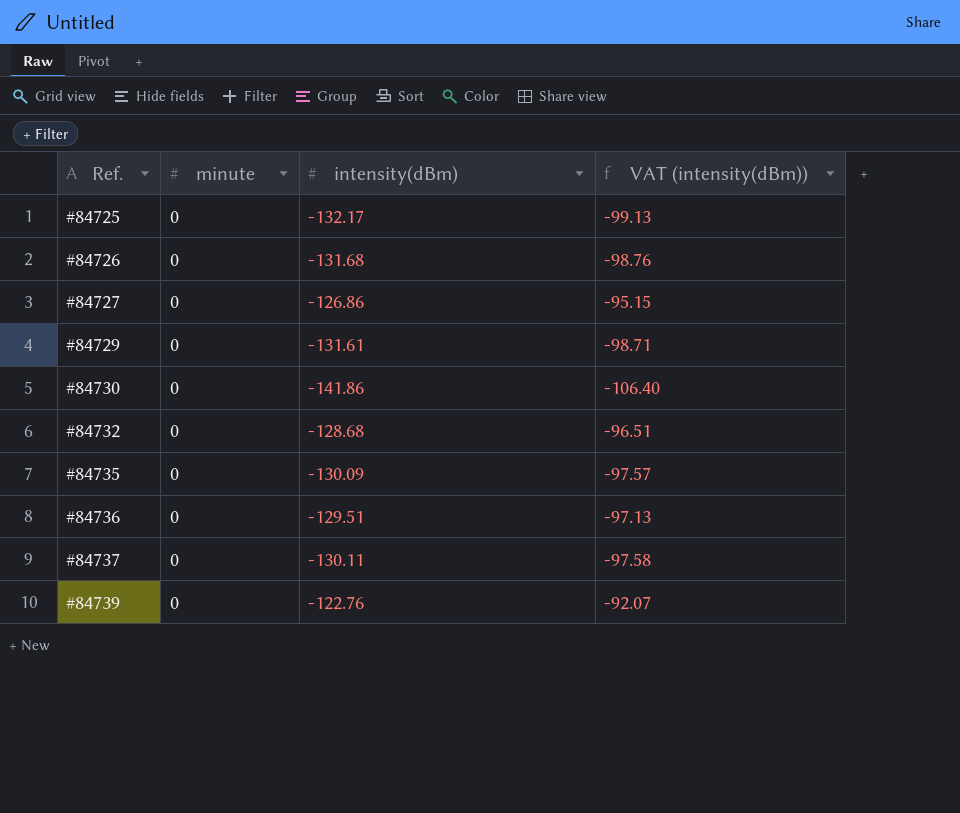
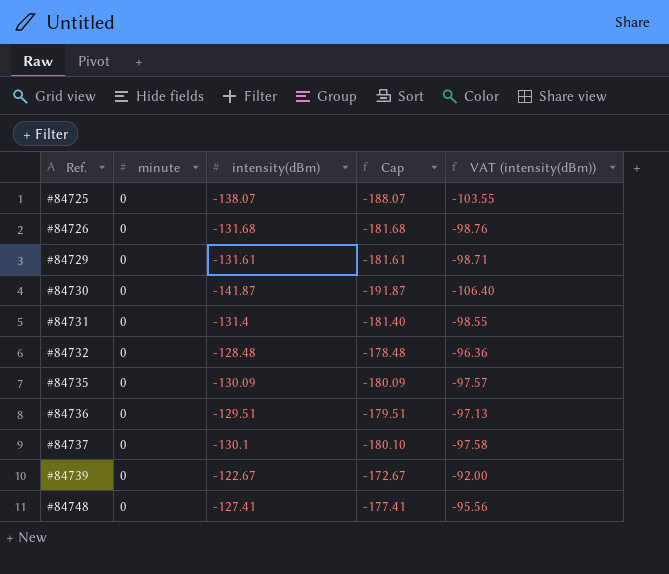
column Cap | formula: none -> [intensity(dBm)] - 50
row #84727: 0 | -126.86 | -95.15 -> none
#84725 | intensity(dBm): -132.17 -> -138.07
#84725 | VAT (intensity(dBm)): -99.13 -> -103.55
#84730 | intensity(dBm): -141.86 -> -141.87
row #84731: none -> 0 | -131.4 | -181.40 | -98.55
#84732 | intensity(dBm): -128.68 -> -128.48
#84732 | VAT (intensity(dBm)): -96.51 -> -96.36
#84737 | intensity(dBm): -130.11 -> -130.1
#84739 | intensity(dBm): -122.76 -> -122.67
#84739 | VAT (intensity(dBm)): -92.07 -> -92.00
row #84748: none -> 0 | -127.41 | -177.41 | -95.56

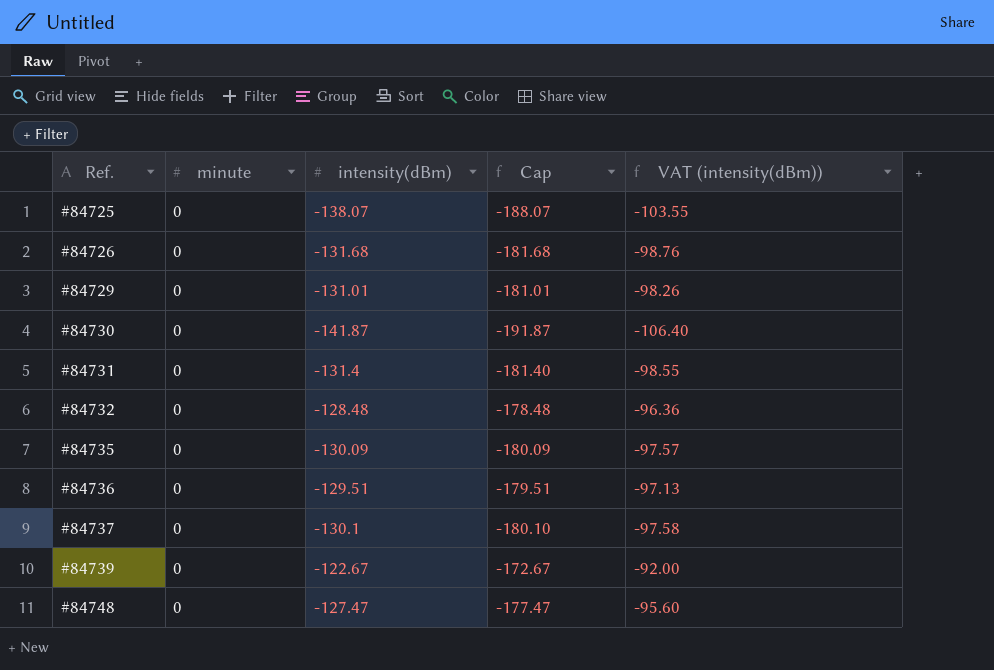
#84729 | intensity(dBm): -131.61 -> -131.01
#84729 | Cap: -181.61 -> -181.01
#84729 | VAT (intensity(dBm)): -98.71 -> -98.26
#84748 | intensity(dBm): -127.41 -> -127.47
#84748 | Cap: -177.41 -> -177.47
#84748 | VAT (intensity(dBm)): -95.56 -> -95.60

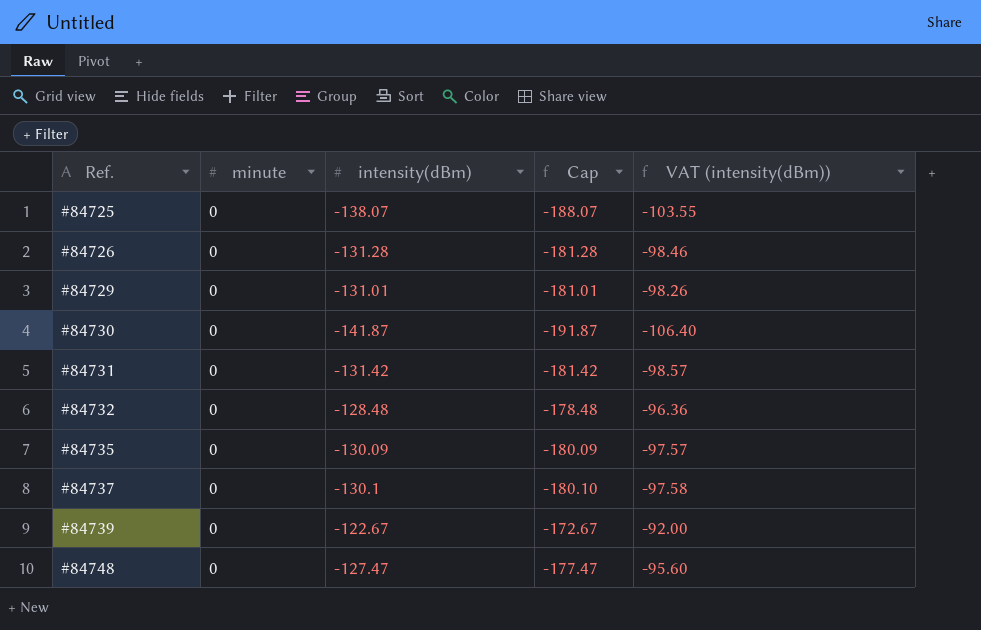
row #84736: 0 | -129.51 | -179.51 | -97.13 -> none
#84726 | intensity(dBm): -131.68 -> -131.28
#84726 | Cap: -181.68 -> -181.28
#84726 | VAT (intensity(dBm)): -98.76 -> -98.46
#84731 | intensity(dBm): -131.4 -> -131.42
#84731 | Cap: -181.40 -> -181.42
#84731 | VAT (intensity(dBm)): -98.55 -> -98.57

